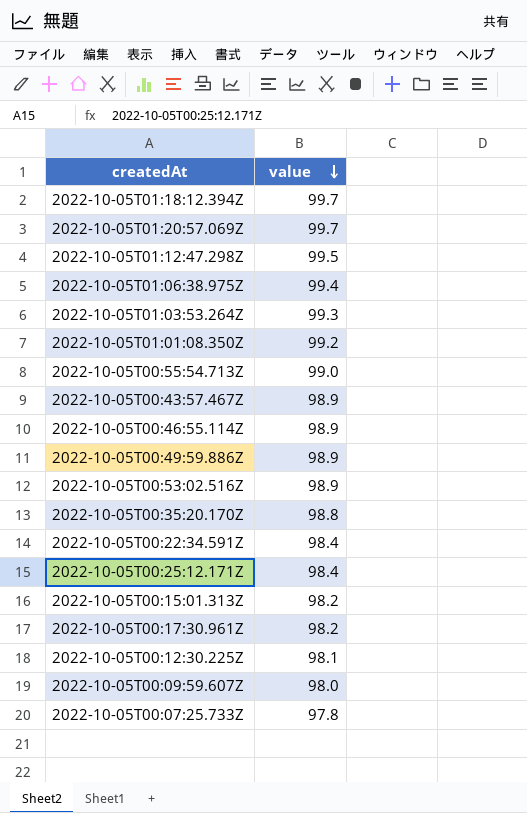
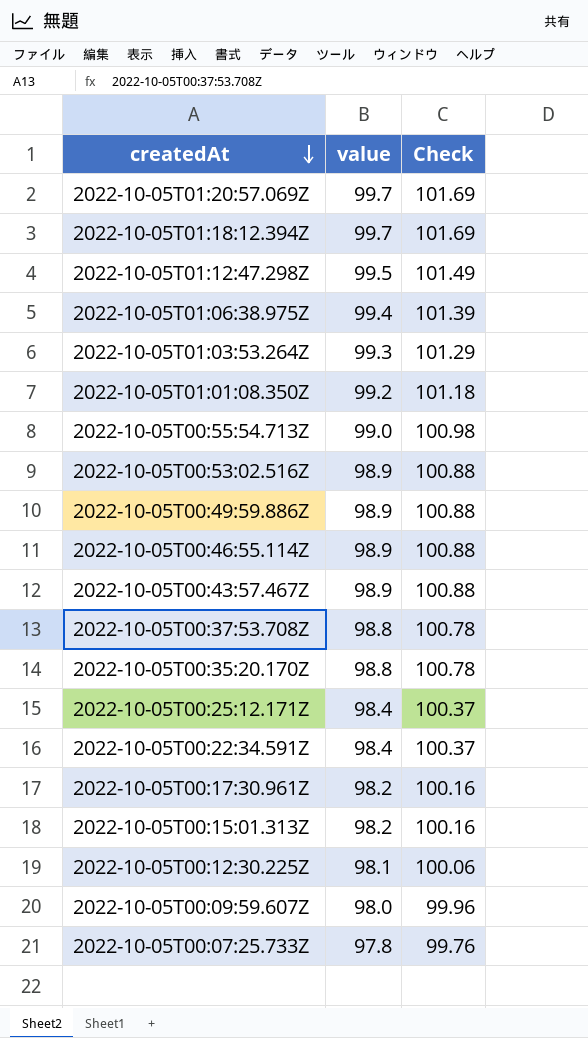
row order: value descending -> createdAt descending
column Check | formula: none -> [value] * 1.02
row 2022-10-05T00:37:53.708Z: none -> 98.8 | 100.78

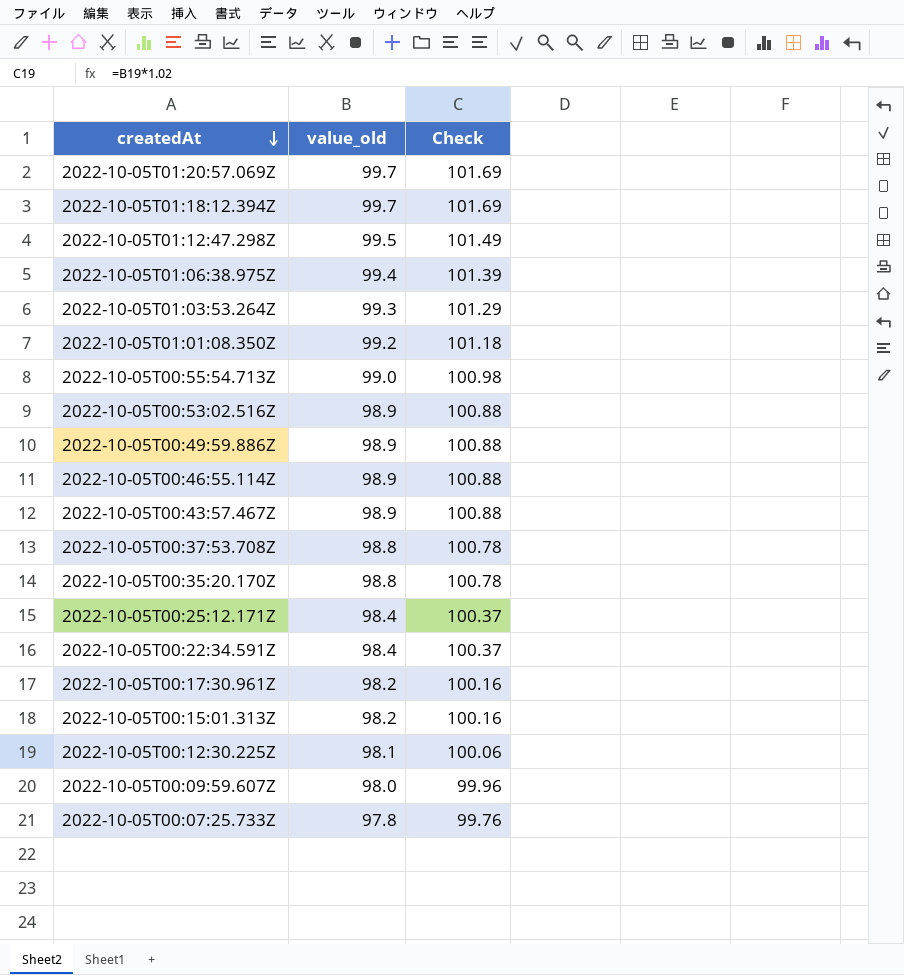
column name: value -> value_old

